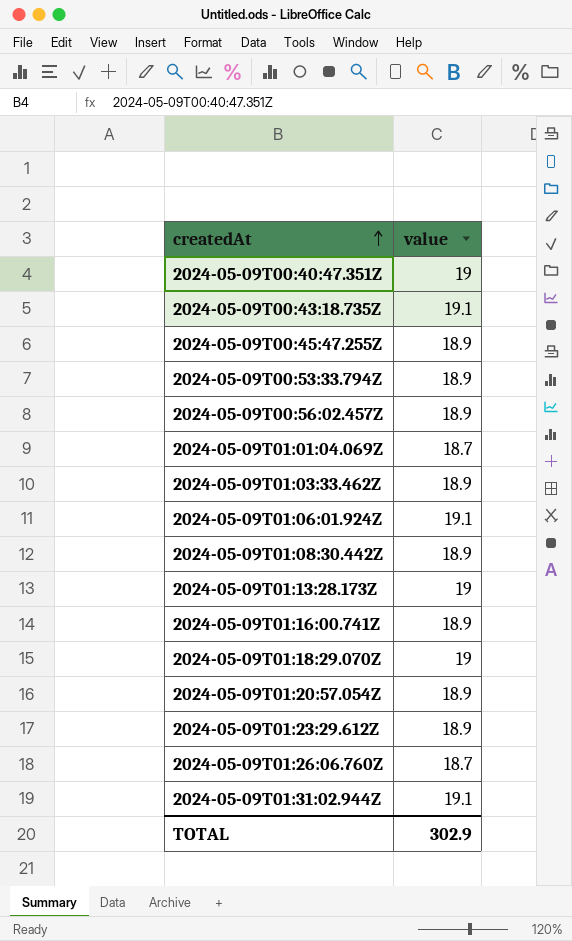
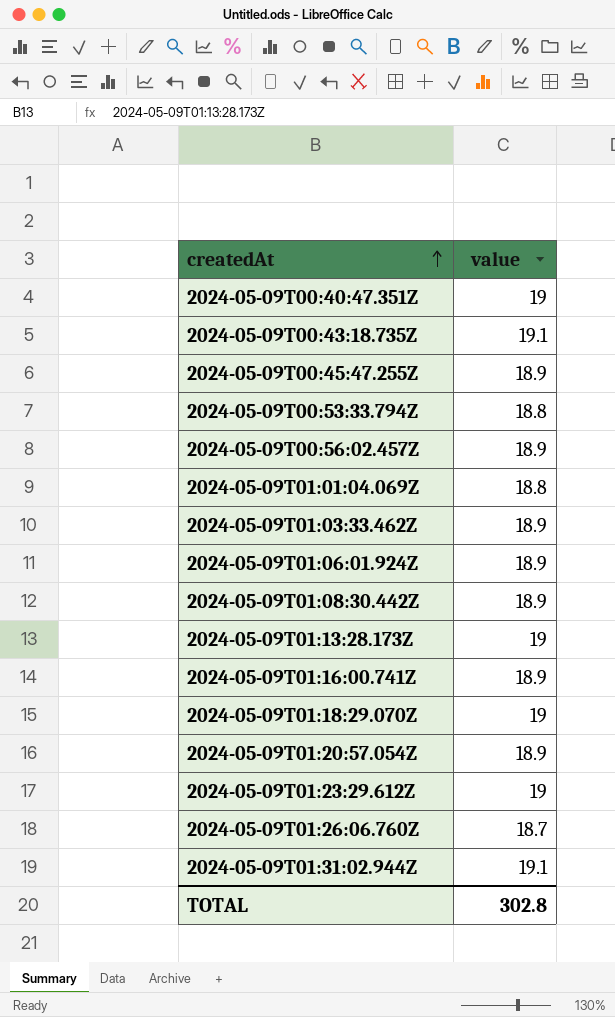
2024-05-09T00:53:33.794Z | value: 18.9 -> 18.8
2024-05-09T01:01:04.069Z | value: 18.7 -> 18.8
2024-05-09T01:06:01.924Z | value: 19.1 -> 18.9
2024-05-09T01:23:29.612Z | value: 18.9 -> 19
TOTAL | value: 302.9 -> 302.8

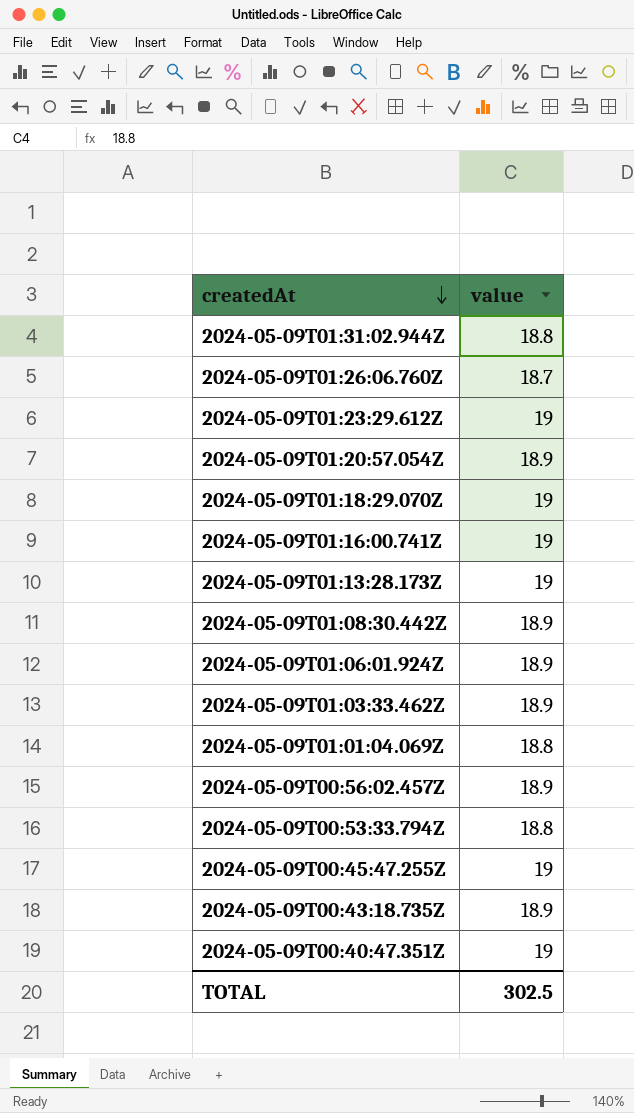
row order: createdAt ascending -> createdAt descending
2024-05-09T01:31:02.944Z | value: 19.1 -> 18.8
2024-05-09T01:16:00.741Z | value: 18.9 -> 19
2024-05-09T00:45:47.255Z | value: 18.9 -> 19
2024-05-09T00:43:18.735Z | value: 19.1 -> 18.9
TOTAL | value: 302.8 -> 302.5

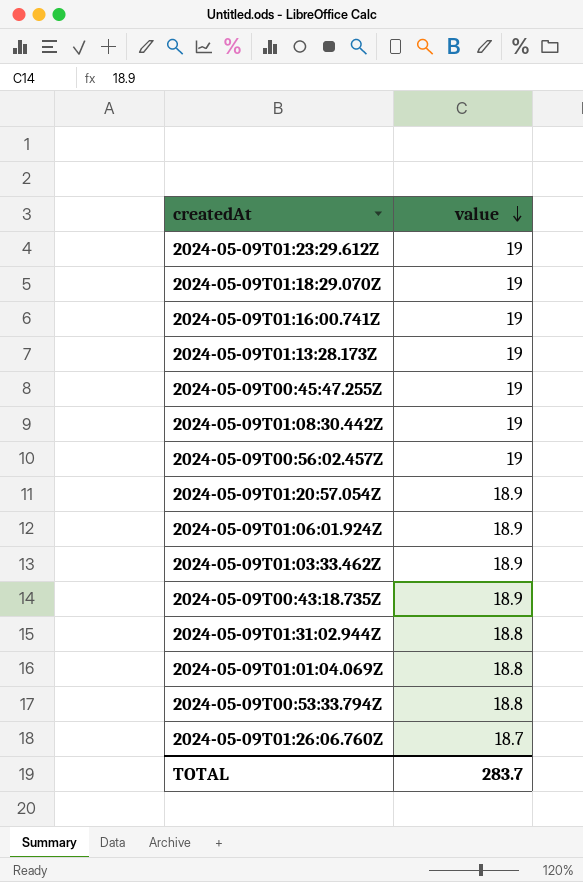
row order: createdAt descending -> value descending
row 2024-05-09T00:40:47.351Z: 19 -> none
2024-05-09T01:08:30.442Z | value: 18.9 -> 19
2024-05-09T00:56:02.457Z | value: 18.9 -> 19
TOTAL | value: 302.5 -> 283.7

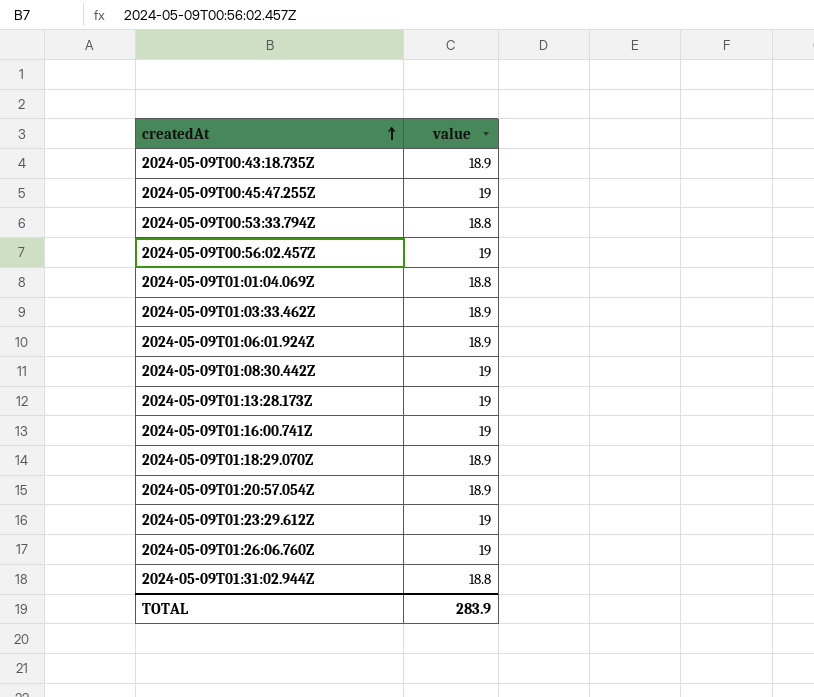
row order: value descending -> createdAt ascending
2024-05-09T01:18:29.070Z | value: 19 -> 18.9
2024-05-09T01:26:06.760Z | value: 18.7 -> 19
TOTAL | value: 283.7 -> 283.9

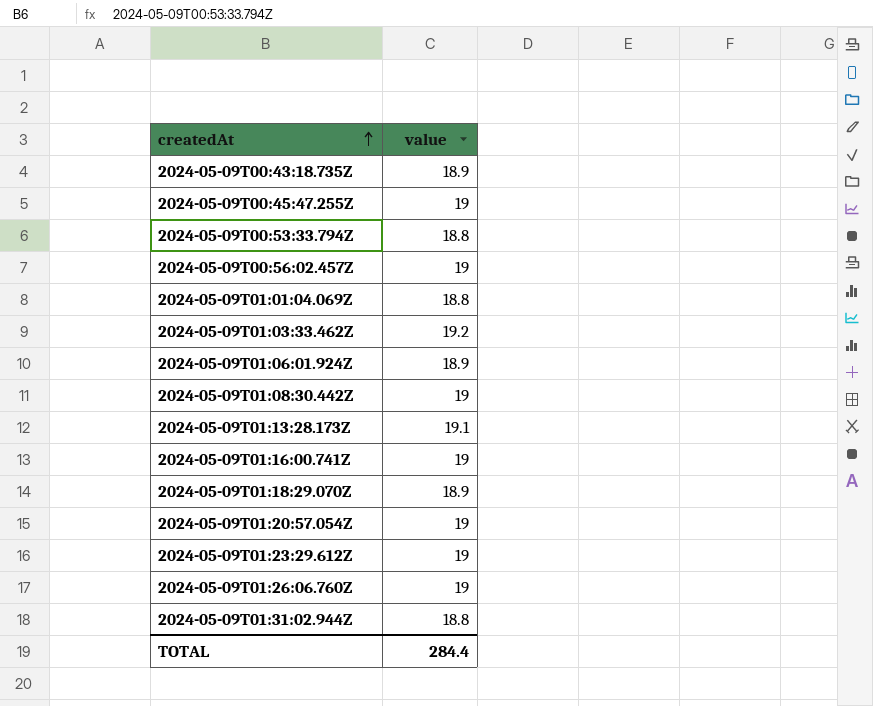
2024-05-09T01:03:33.462Z | value: 18.9 -> 19.2
2024-05-09T01:13:28.173Z | value: 19 -> 19.1
2024-05-09T01:20:57.054Z | value: 18.9 -> 19
TOTAL | value: 283.9 -> 284.4

